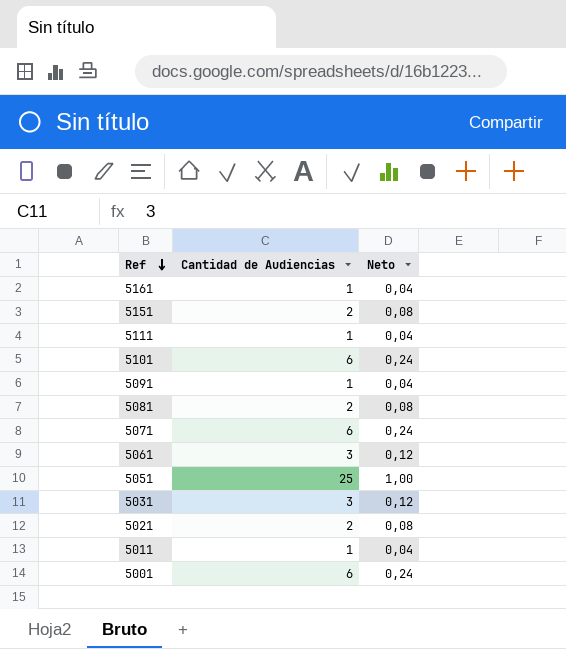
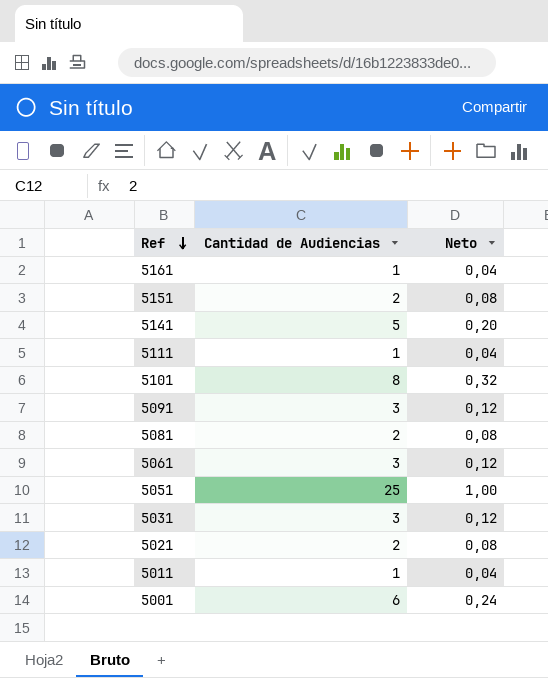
row 5071: 6 | 0,24 -> none
row 5141: none -> 5 | 0,20
5101 | Cantidad de Audiencias: 6 -> 8
5101 | Neto: 0,24 -> 0,32
5091 | Cantidad de Audiencias: 1 -> 3
5091 | Neto: 0,04 -> 0,12

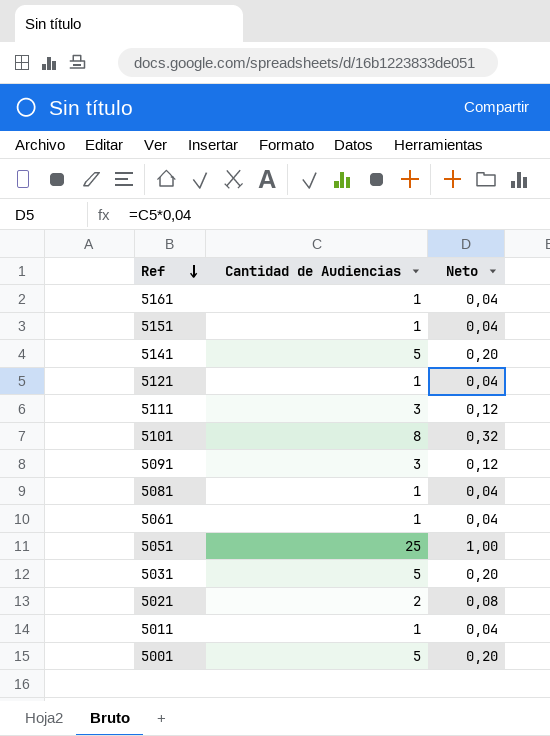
5151 | Cantidad de Audiencias: 2 -> 1
5151 | Neto: 0,08 -> 0,04
row 5121: none -> 1 | 0,04
5111 | Cantidad de Audiencias: 1 -> 3
5111 | Neto: 0,04 -> 0,12
5081 | Cantidad de Audiencias: 2 -> 1
5081 | Neto: 0,08 -> 0,04
5061 | Cantidad de Audiencias: 3 -> 1
5061 | Neto: 0,12 -> 0,04
5031 | Cantidad de Audiencias: 3 -> 5
5031 | Neto: 0,12 -> 0,20
5001 | Cantidad de Audiencias: 6 -> 5
5001 | Neto: 0,24 -> 0,20

